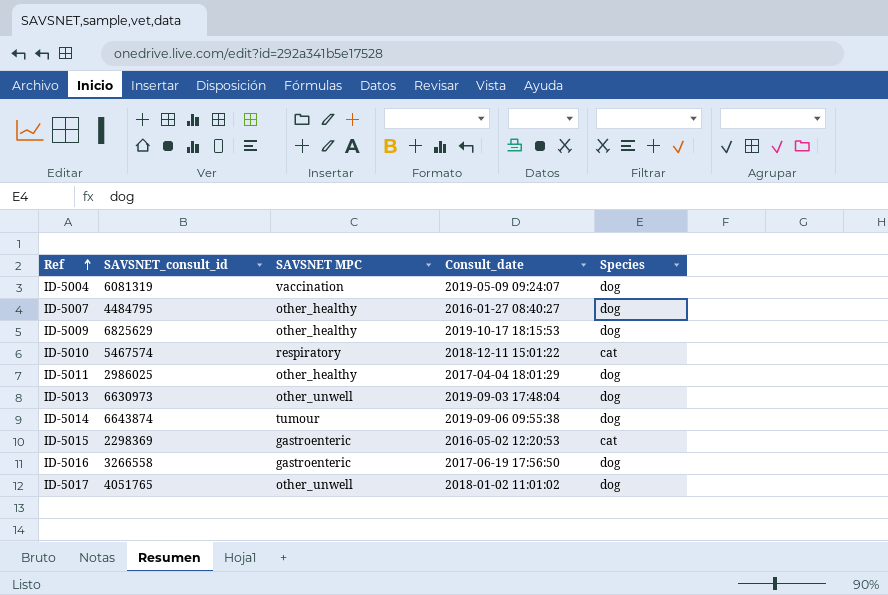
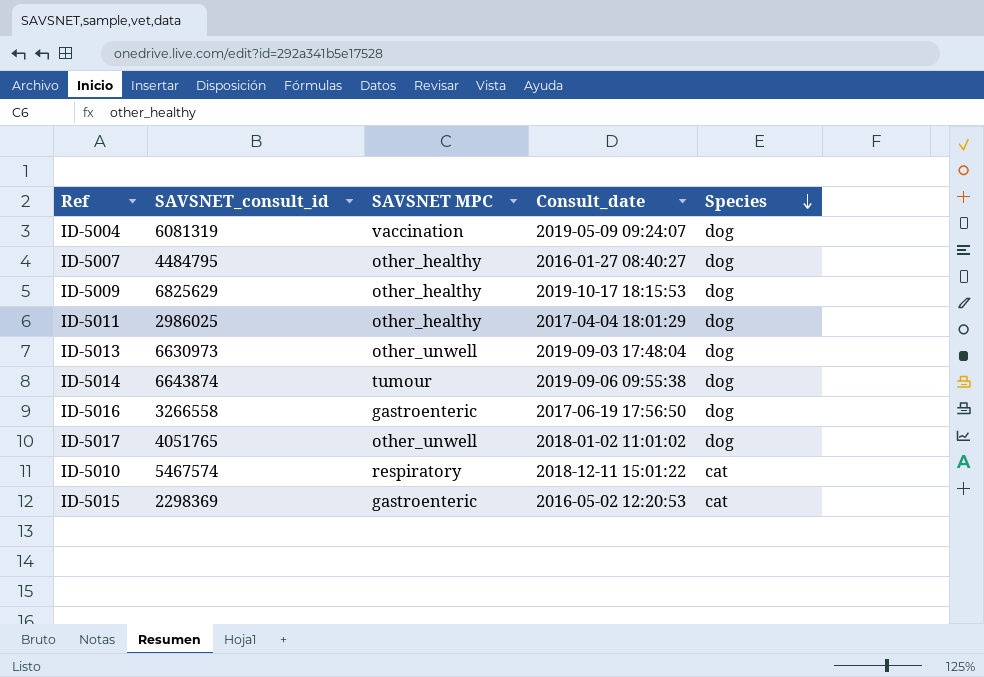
row order: Ref ascending -> Species descending

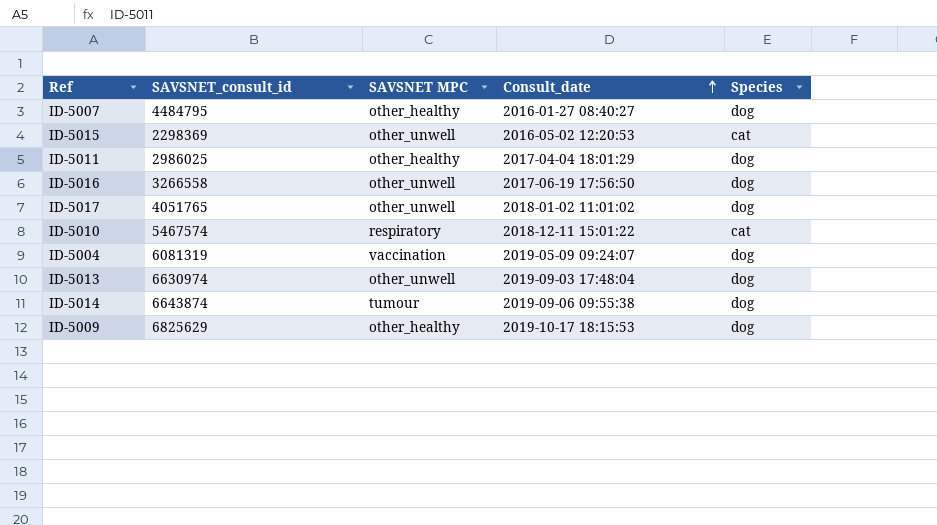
row order: Species descending -> Consult_date ascending
ID-5015 | SAVSNET MPC: gastroenteric -> other_unwell
ID-5016 | SAVSNET MPC: gastroenteric -> other_unwell
ID-5013 | SAVSNET_consult_id: 6630973 -> 6630974

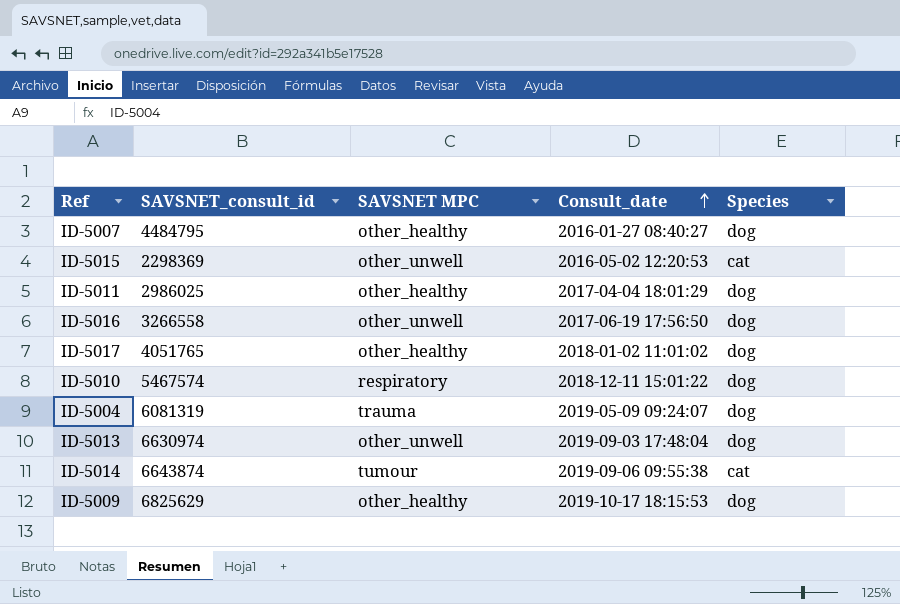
ID-5017 | SAVSNET MPC: other_unwell -> other_healthy
ID-5010 | Species: cat -> dog
ID-5004 | SAVSNET MPC: vaccination -> trauma
ID-5014 | Species: dog -> cat

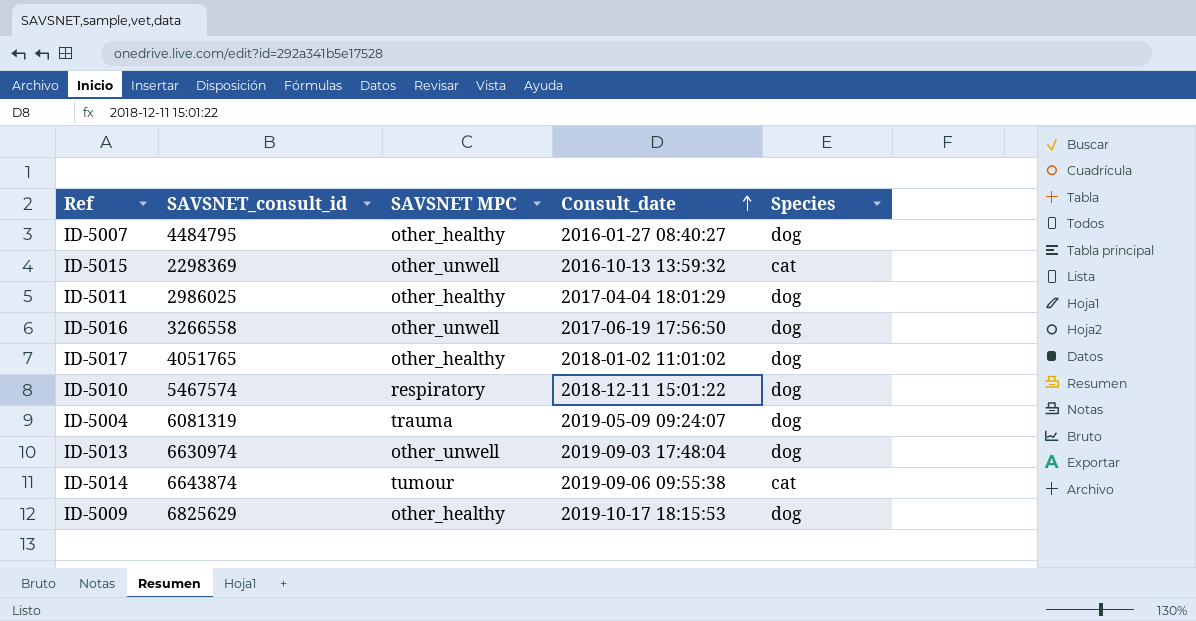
ID-5015 | Consult_date: 2016-05-02 12:20:53 -> 2016-10-13 13:59:32

